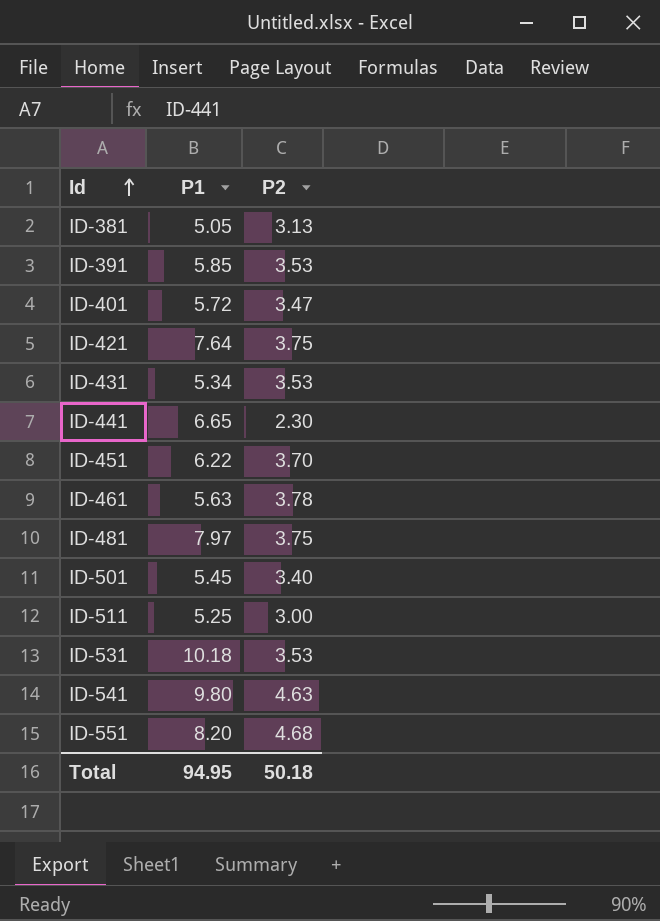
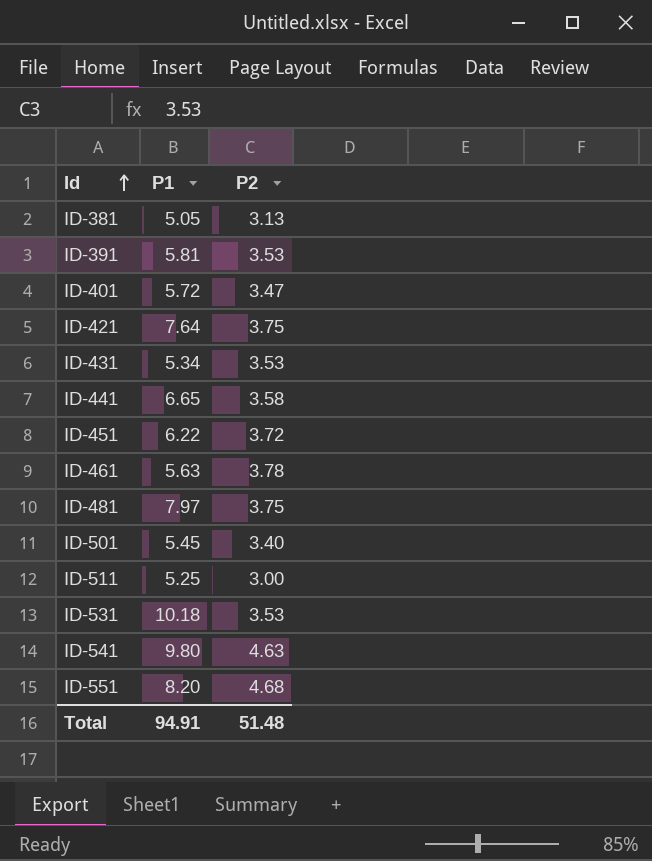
ID-391 | P1: 5.85 -> 5.81
ID-441 | P2: 2.30 -> 3.58
ID-451 | P2: 3.70 -> 3.72
Total | P1: 94.95 -> 94.91
Total | P2: 50.18 -> 51.48

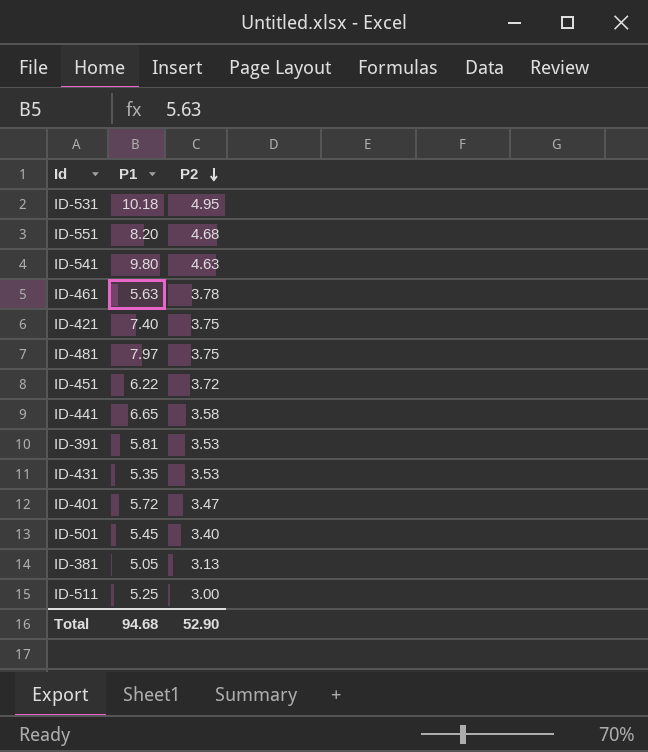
row order: Id ascending -> P2 descending
ID-531 | P2: 3.53 -> 4.95
ID-421 | P1: 7.64 -> 7.40
ID-431 | P1: 5.34 -> 5.35
Total | P1: 94.91 -> 94.68
Total | P2: 51.48 -> 52.90

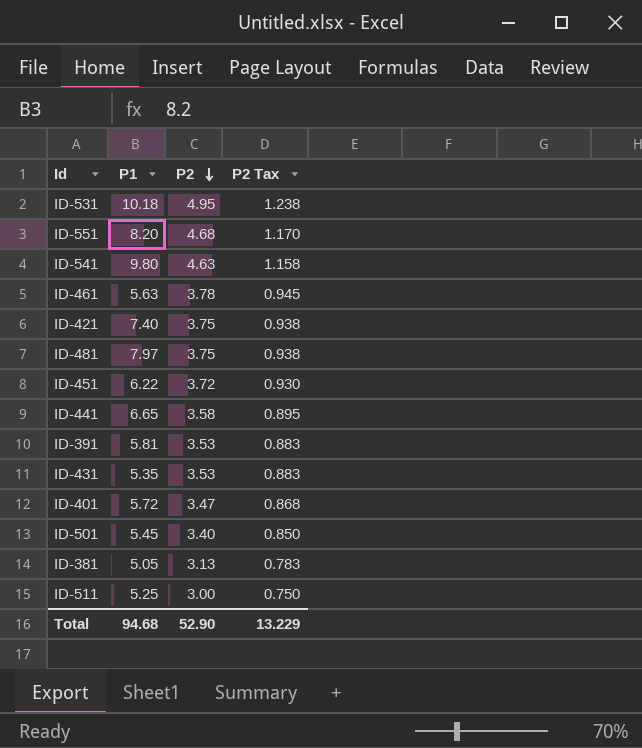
column P2 Tax | formula: none -> [P2] * 0.25

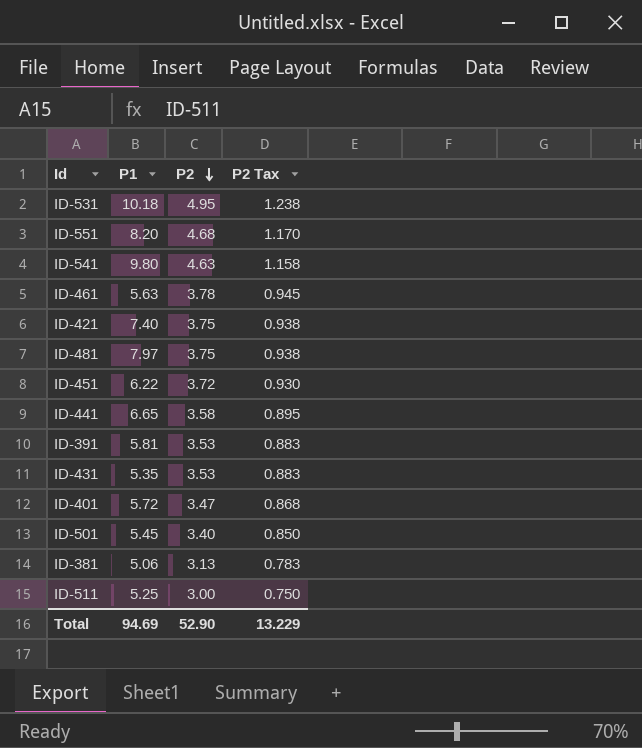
ID-381 | P1: 5.05 -> 5.06
Total | P1: 94.68 -> 94.69

